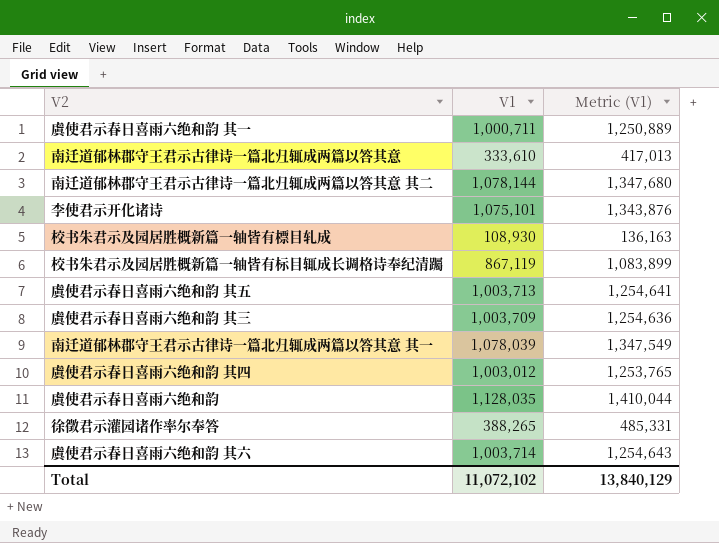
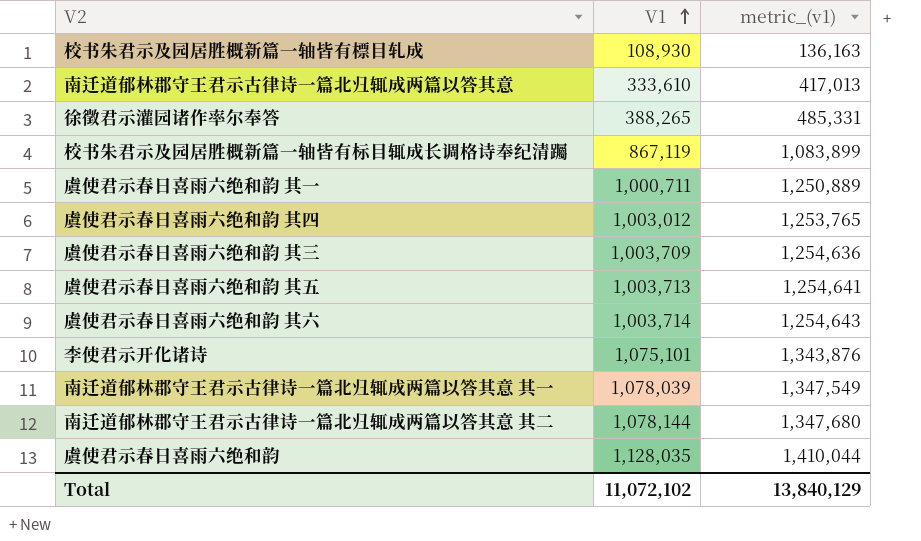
row order: none -> V1 ascending
column name: Metric (V1) -> metric_(v1)

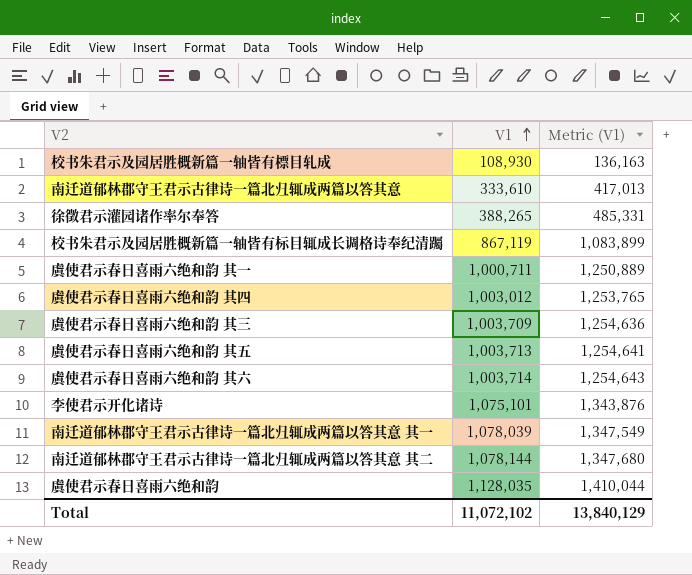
column name: metric_(v1) -> Metric (V1)

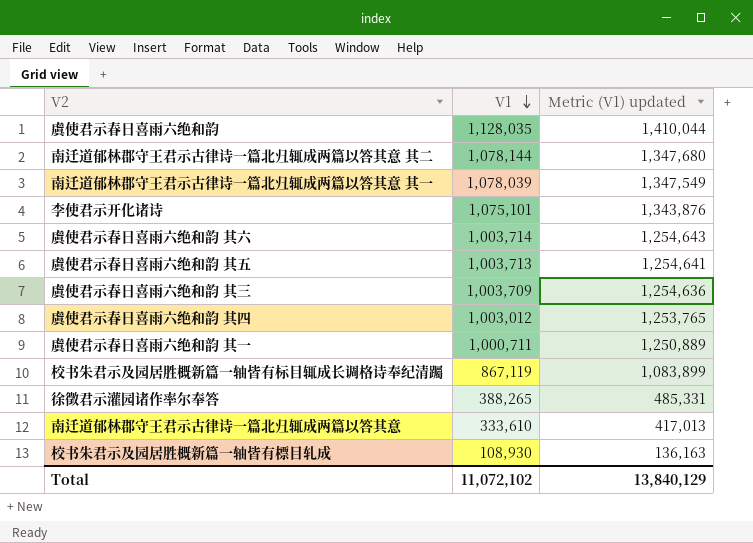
row order: V1 ascending -> V1 descending
column name: Metric (V1) -> Metric (V1) updated

